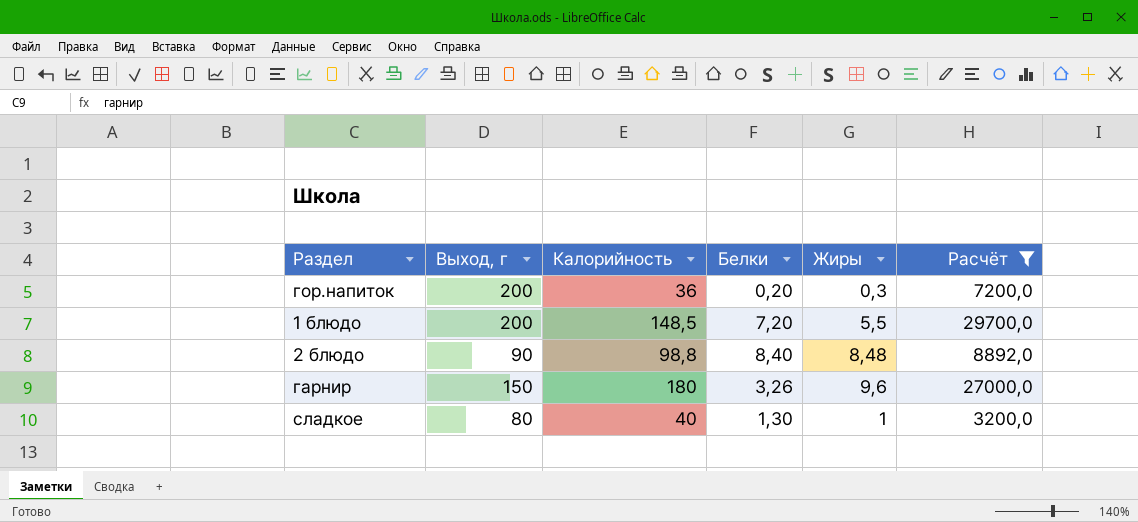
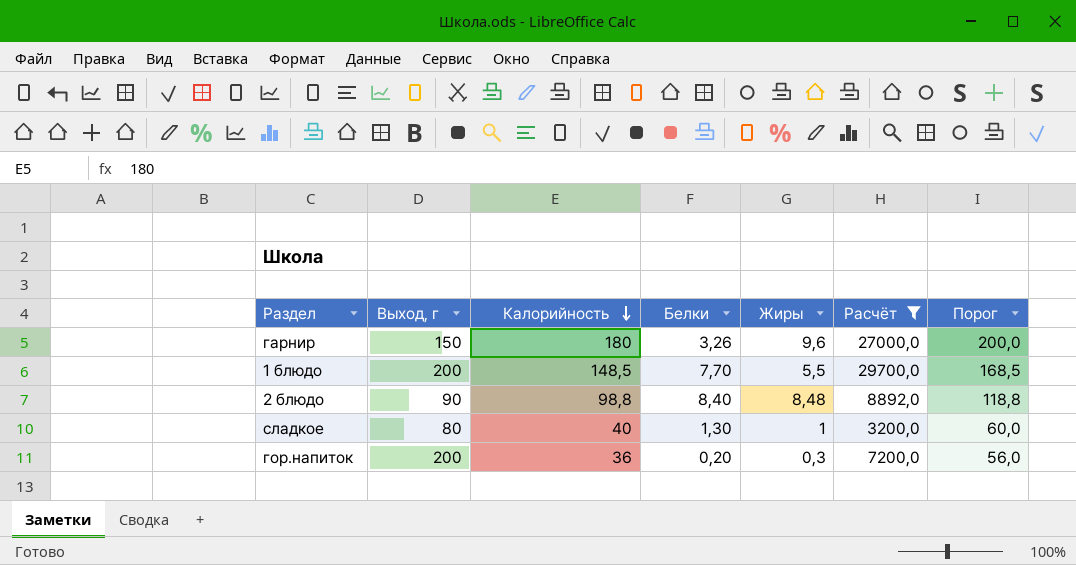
row order: none -> Калорийность descending
column Порог | formula: none -> [Калорийность] + 20
1 блюдо | Белки: 7,20 -> 7,70

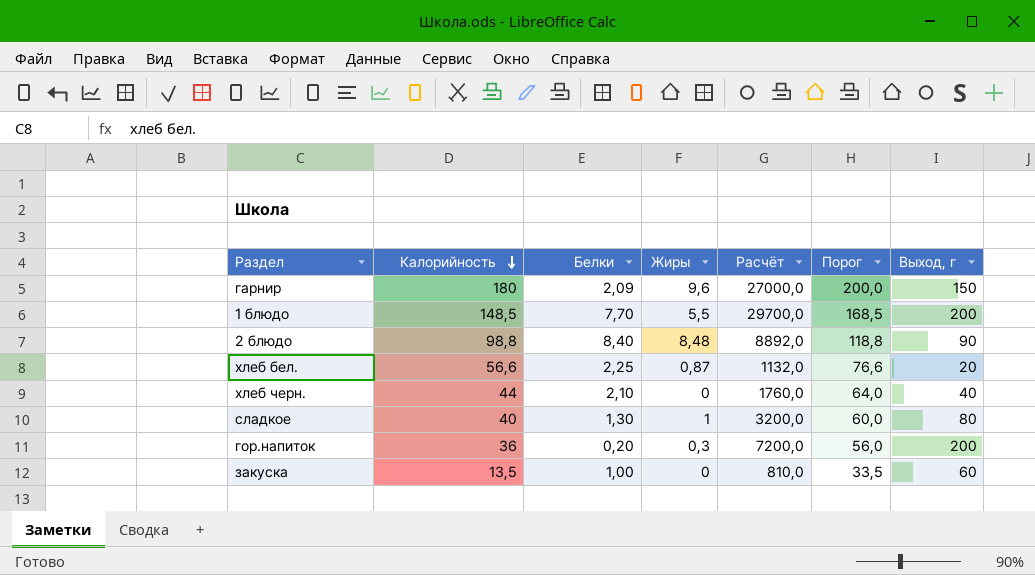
filter: Расчёт >= 3200,0 -> none
column Выход, г | position: 2 -> 7
гарнир | Белки: 3,26 -> 2,09

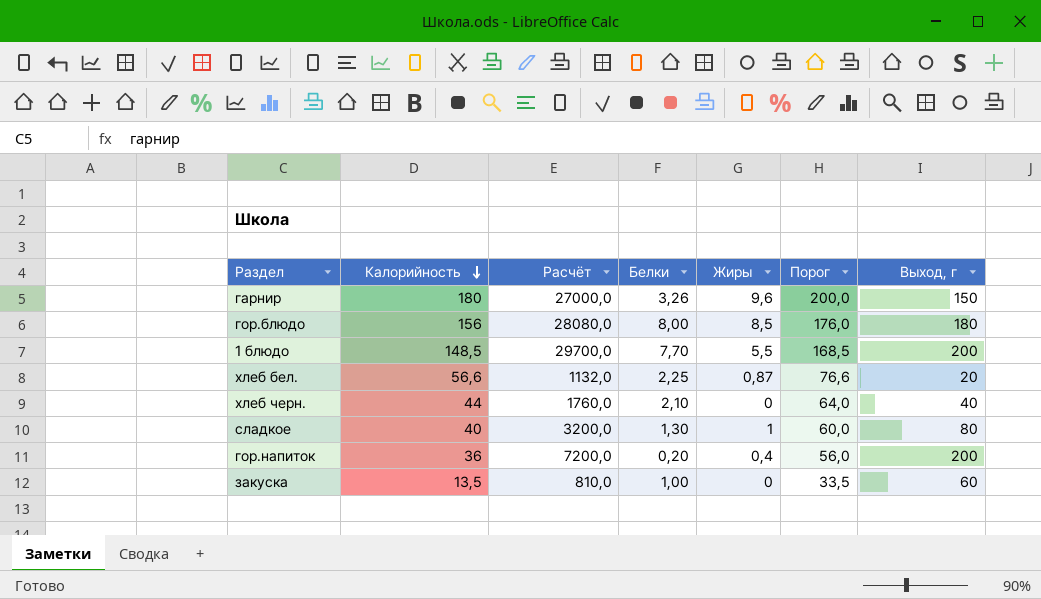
column Расчёт | position: 5 -> 3
row 2 блюдо: 98,8 | 8,40 | 8,48 | 8892,0 | 118,8 | 90 -> none
гарнир | Белки: 2,09 -> 3,26
row гор.блюдо: none -> 156 | 28080,0 | 8,00 | 8,5 | 176,0 | 180
гор.напиток | Жиры: 0,3 -> 0,4

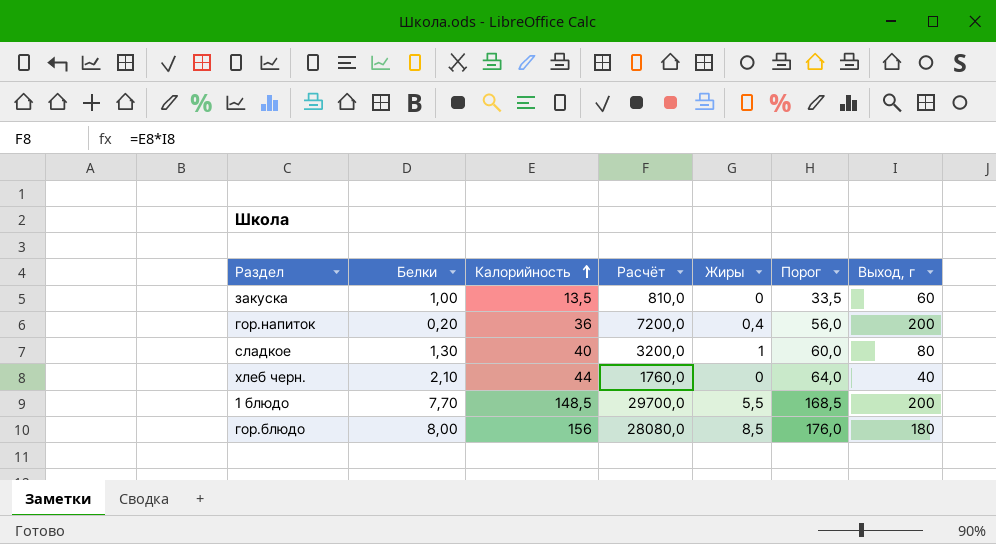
row order: Калорийность descending -> Калорийность ascending
column Белки | position: 4 -> 2
row гарнир: 180 | 27000,0 | 3,26 | 9,6 | 200,0 | 150 -> none
row хлеб бел.: 56,6 | 1132,0 | 2,25 | 0,87 | 76,6 | 20 -> none

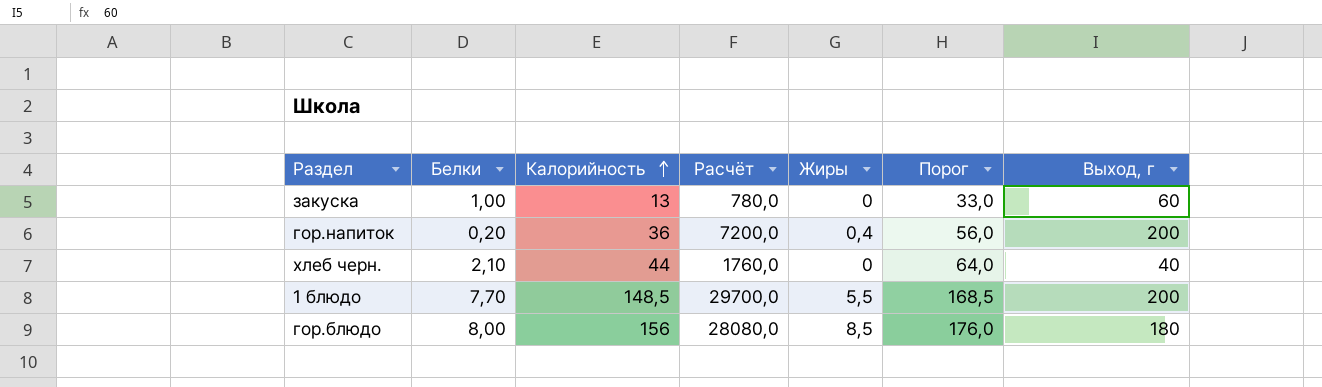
row сладкое: 1,30 | 40 | 3200,0 | 1 | 60,0 | 80 -> none
закуска | Калорийность: 13,5 -> 13
закуска | Расчёт: 810,0 -> 780,0
закуска | Порог: 33,5 -> 33,0

